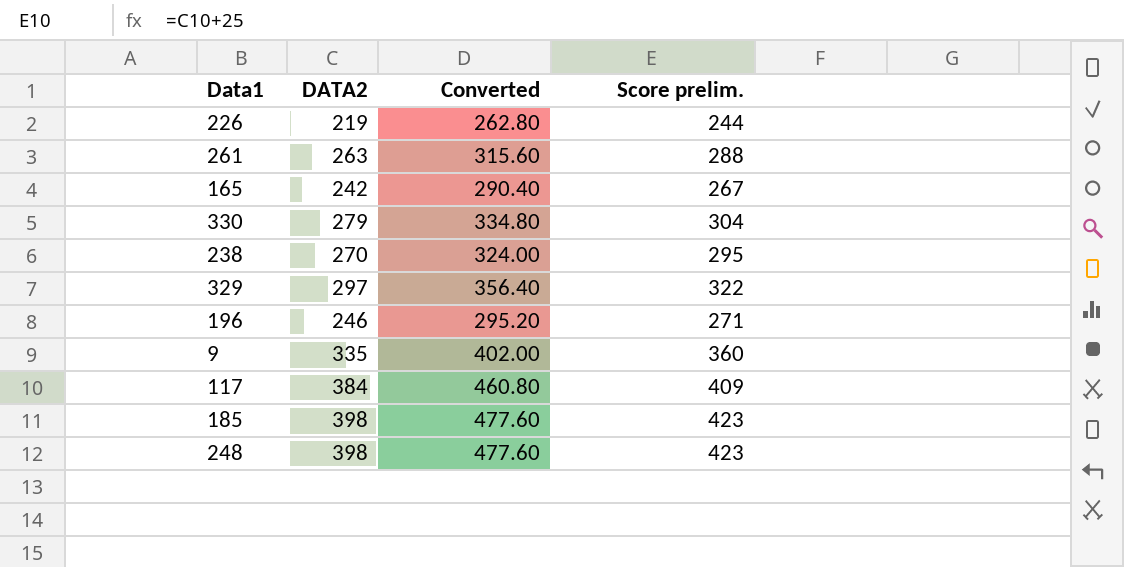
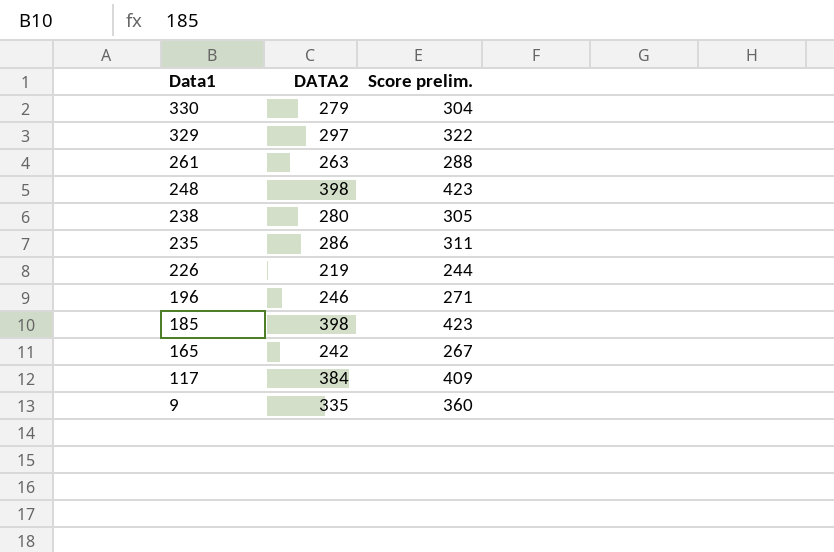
row order: none -> Data1 descending
column Converted | formula: [DATA2] * 1.2 -> none
238 | DATA2: 270 -> 280
238 | Score prelim.: 295 -> 305
row 235: none -> 286 | 311

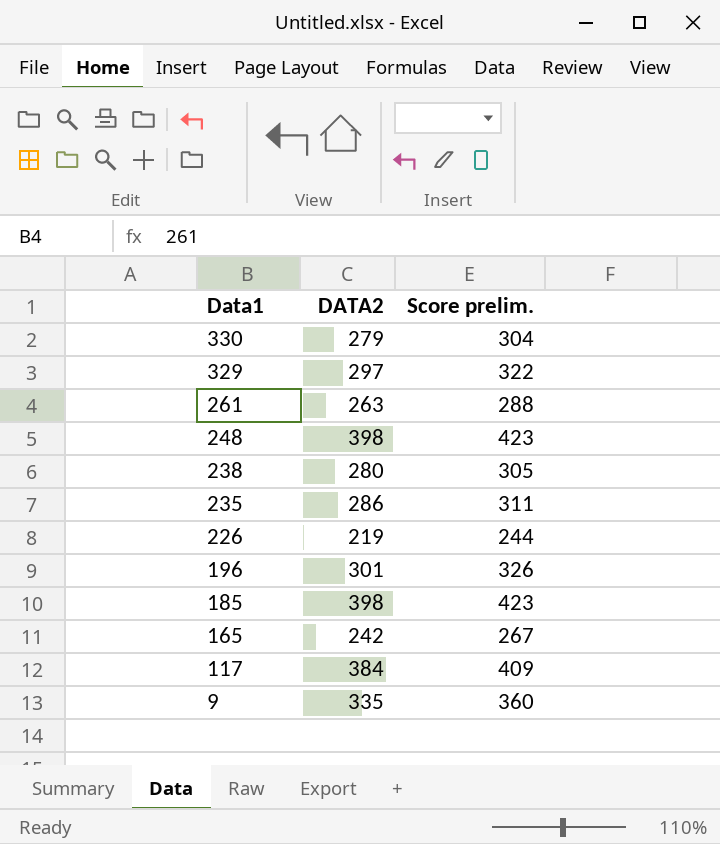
196 | DATA2: 246 -> 301
196 | Score prelim.: 271 -> 326

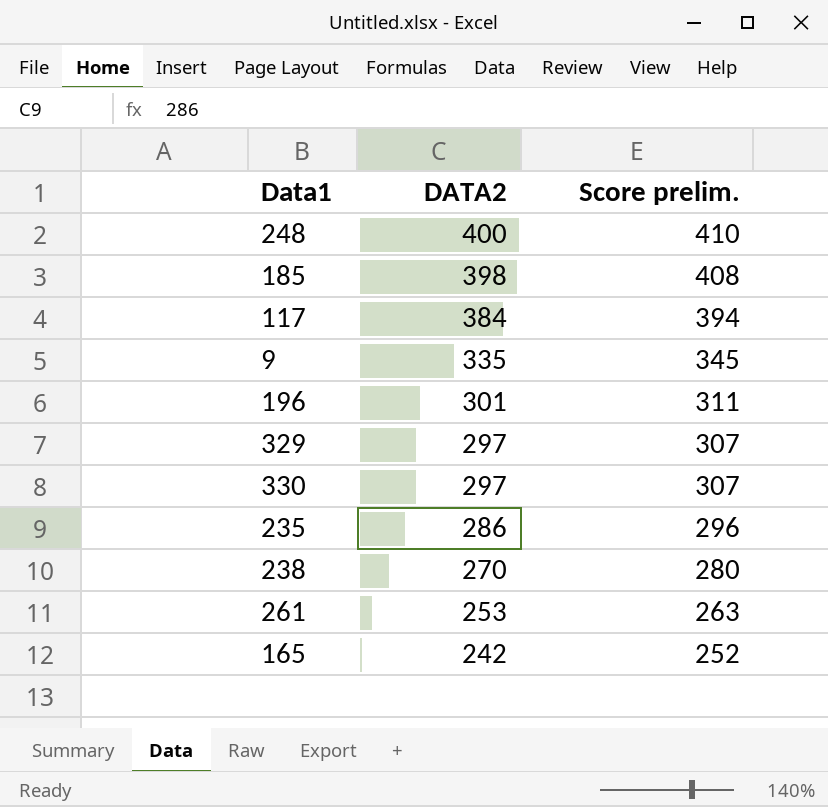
row order: Data1 descending -> DATA2 descending
column Score prelim. | formula: [DATA2] + 25 -> [DATA2] + 10
row 226: 219 | 244 -> none
248 | DATA2: 398 -> 400
330 | DATA2: 279 -> 297
238 | DATA2: 280 -> 270
261 | DATA2: 263 -> 253

